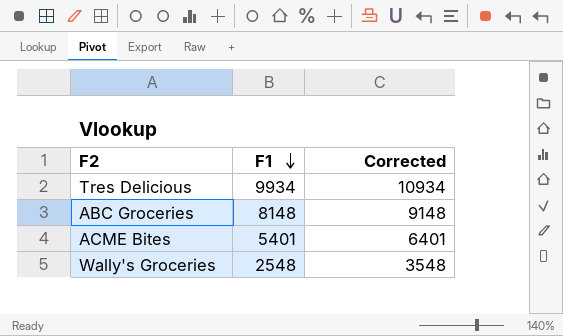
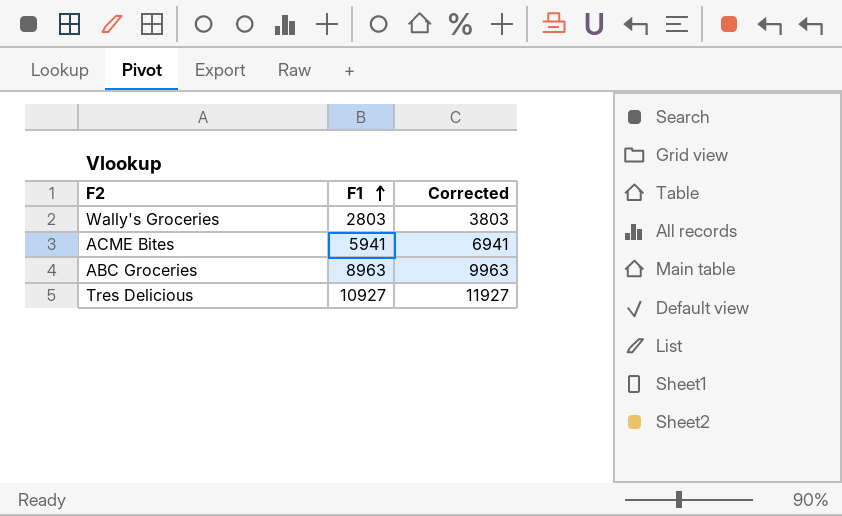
row order: F1 descending -> F1 ascending
Wally's Groceries | F1: 2548 -> 2803
Wally's Groceries | Corrected: 3548 -> 3803
ACME Bites | F1: 5401 -> 5941
ACME Bites | Corrected: 6401 -> 6941
ABC Groceries | F1: 8148 -> 8963
ABC Groceries | Corrected: 9148 -> 9963
Tres Delicious | F1: 9934 -> 10927
Tres Delicious | Corrected: 10934 -> 11927

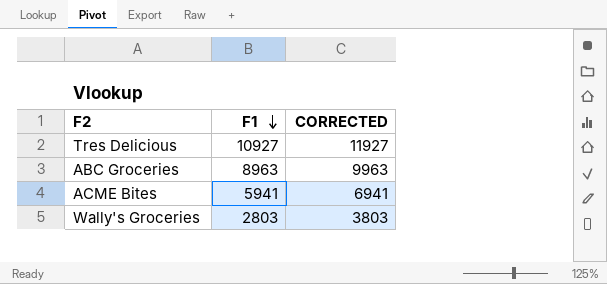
row order: F1 ascending -> F1 descending
column name: Corrected -> CORRECTED

